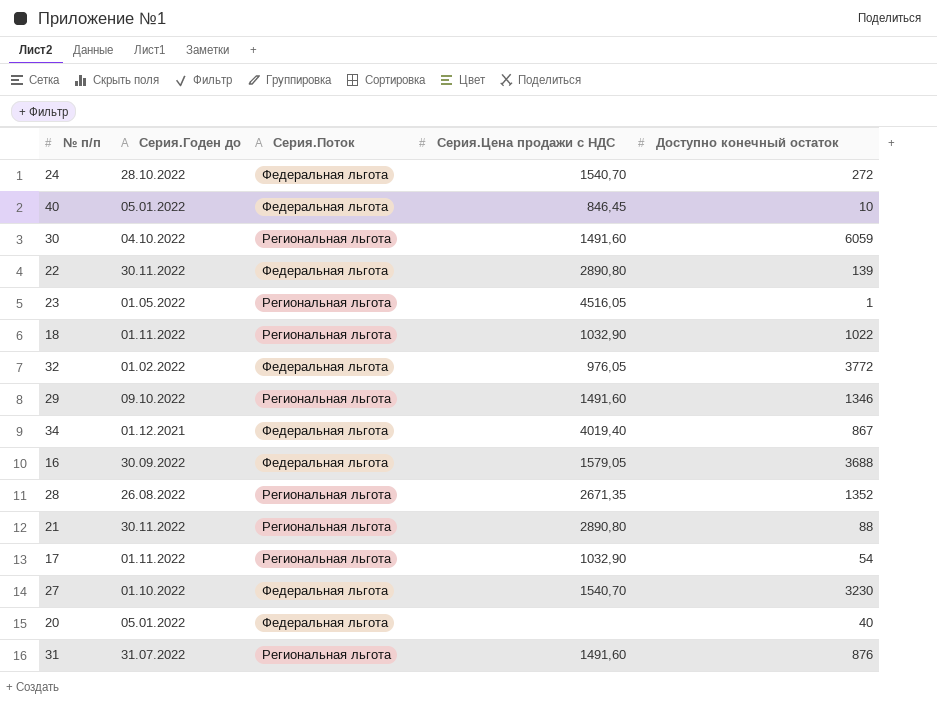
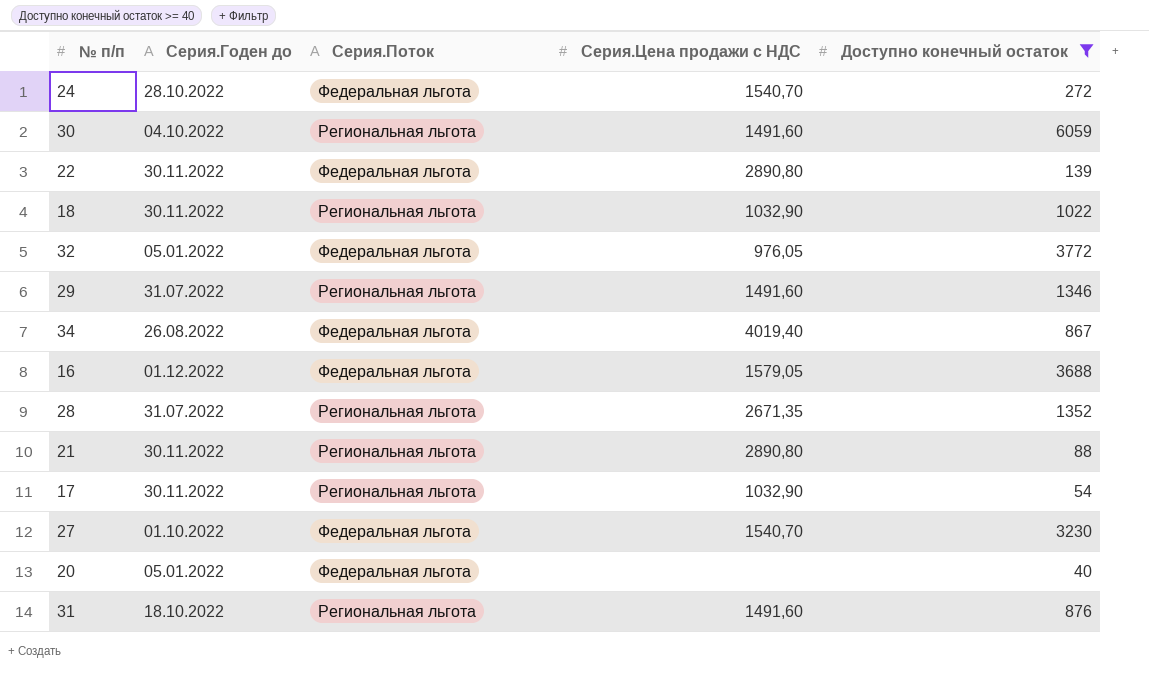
filter: none -> Доступно конечный остаток >= 40
18 | Серия.Годен до: 01.11.2022 -> 30.11.2022
32 | Серия.Годен до: 01.02.2022 -> 05.01.2022
29 | Серия.Годен до: 09.10.2022 -> 31.07.2022
34 | Серия.Годен до: 01.12.2021 -> 26.08.2022
16 | Серия.Годен до: 30.09.2022 -> 01.12.2022
28 | Серия.Годен до: 26.08.2022 -> 31.07.2022
17 | Серия.Годен до: 01.11.2022 -> 30.11.2022
31 | Серия.Годен до: 31.07.2022 -> 18.10.2022

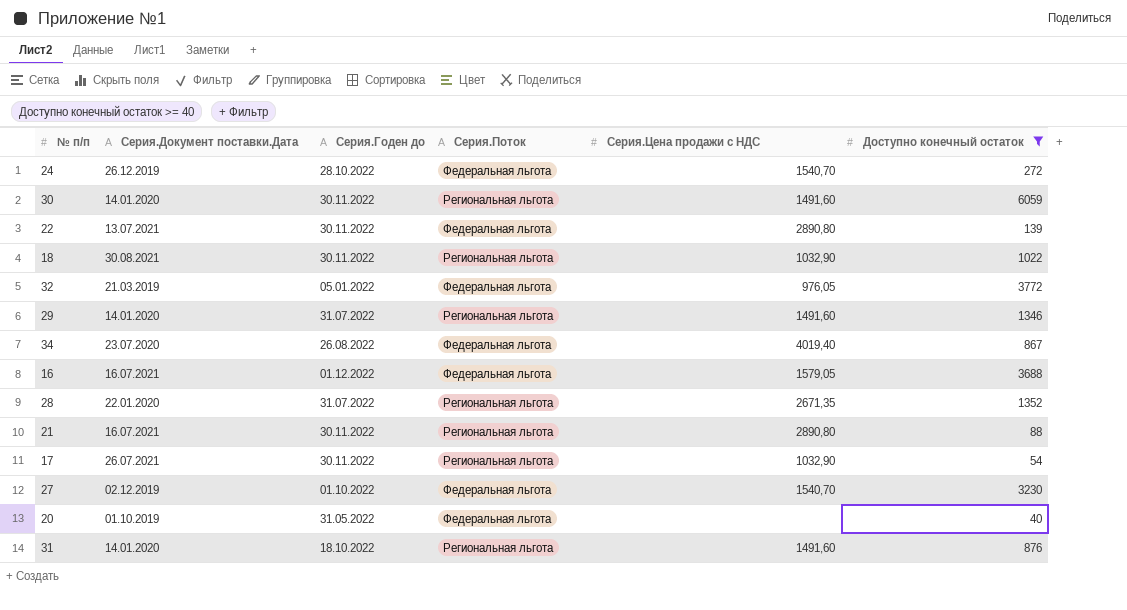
column Серия.Документ поставки.Дата | position: none -> 2
30 | Серия.Годен до: 04.10.2022 -> 30.11.2022
20 | Серия.Годен до: 05.01.2022 -> 31.05.2022

